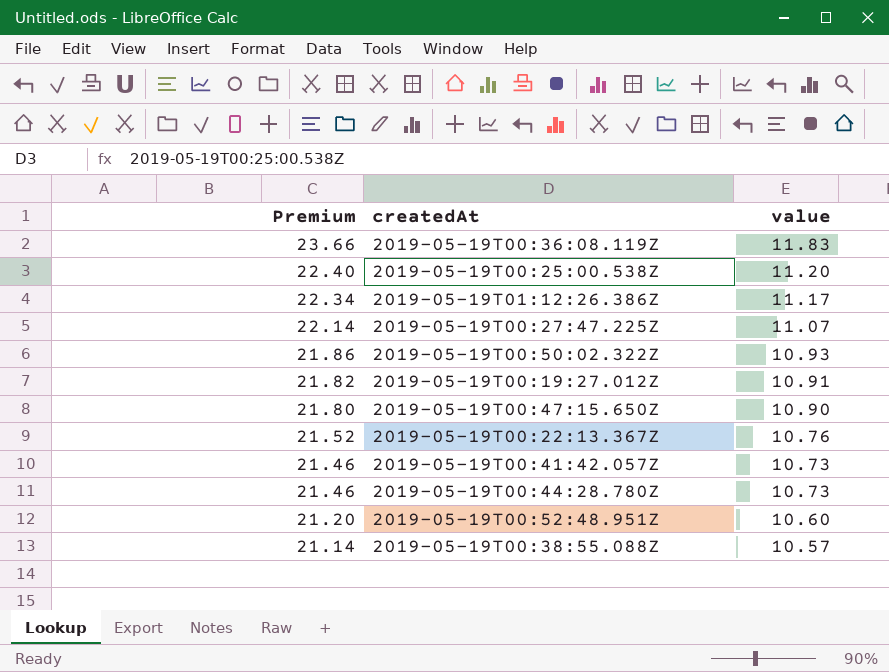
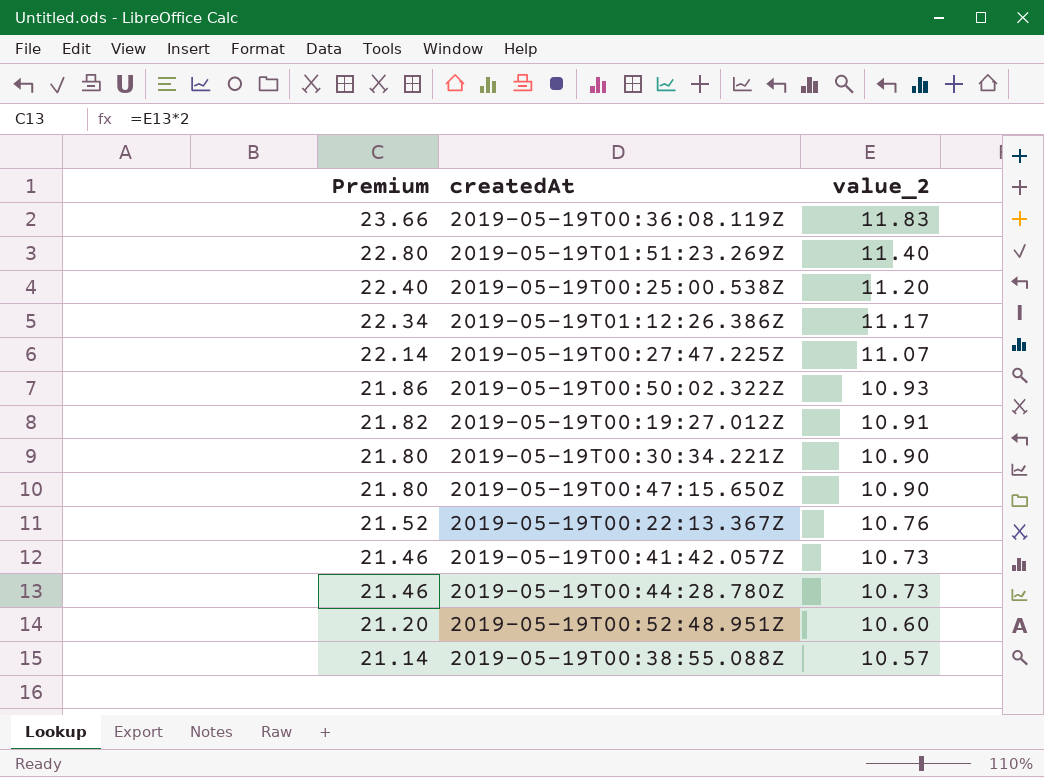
column name: value -> value_2
row 2019-05-19T01:51:23.269Z: none -> 22.80 | 11.40
row 2019-05-19T00:30:34.221Z: none -> 21.80 | 10.90

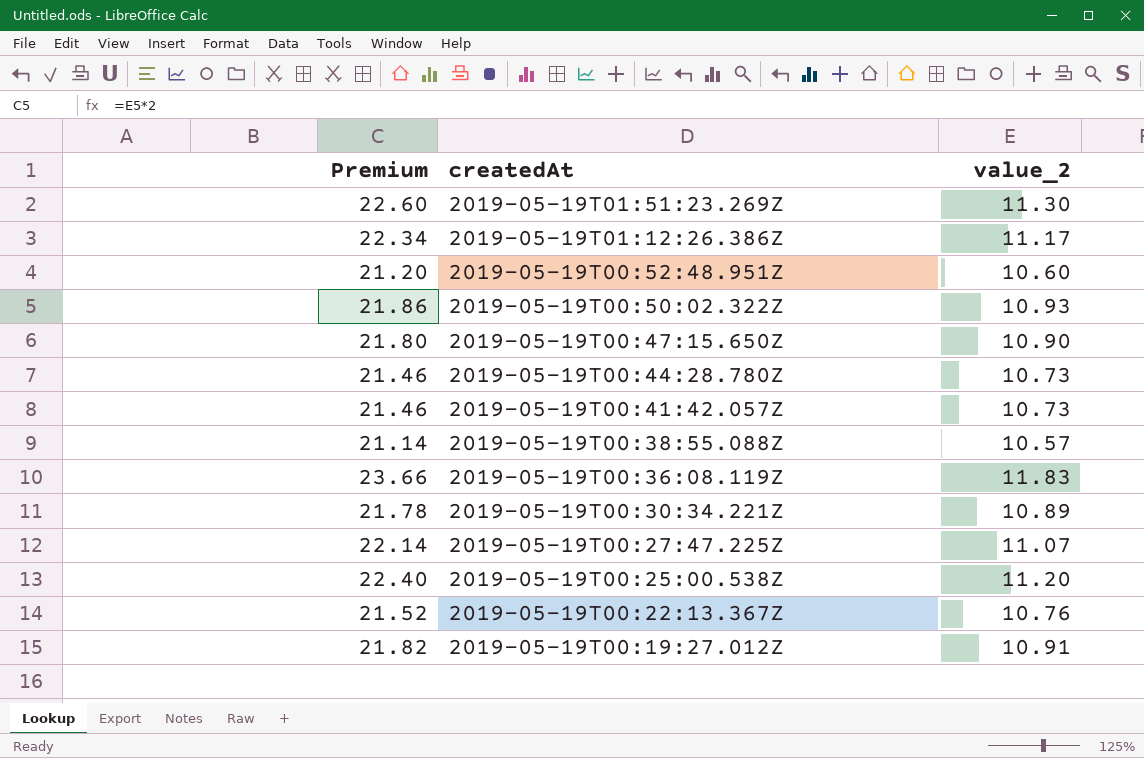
row order: Premium descending -> createdAt descending
2019-05-19T01:51:23.269Z | Premium: 22.80 -> 22.60
2019-05-19T01:51:23.269Z | value_2: 11.40 -> 11.30
2019-05-19T00:30:34.221Z | Premium: 21.80 -> 21.78
2019-05-19T00:30:34.221Z | value_2: 10.90 -> 10.89

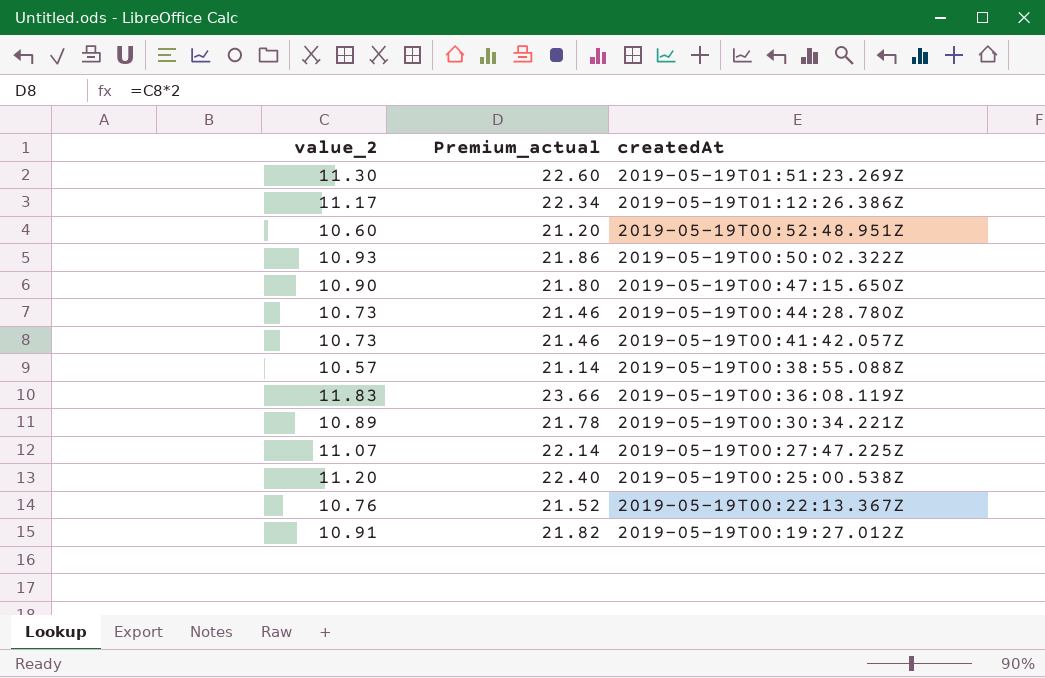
column value_2 | position: 3 -> 1
column name: Premium -> Premium_actual

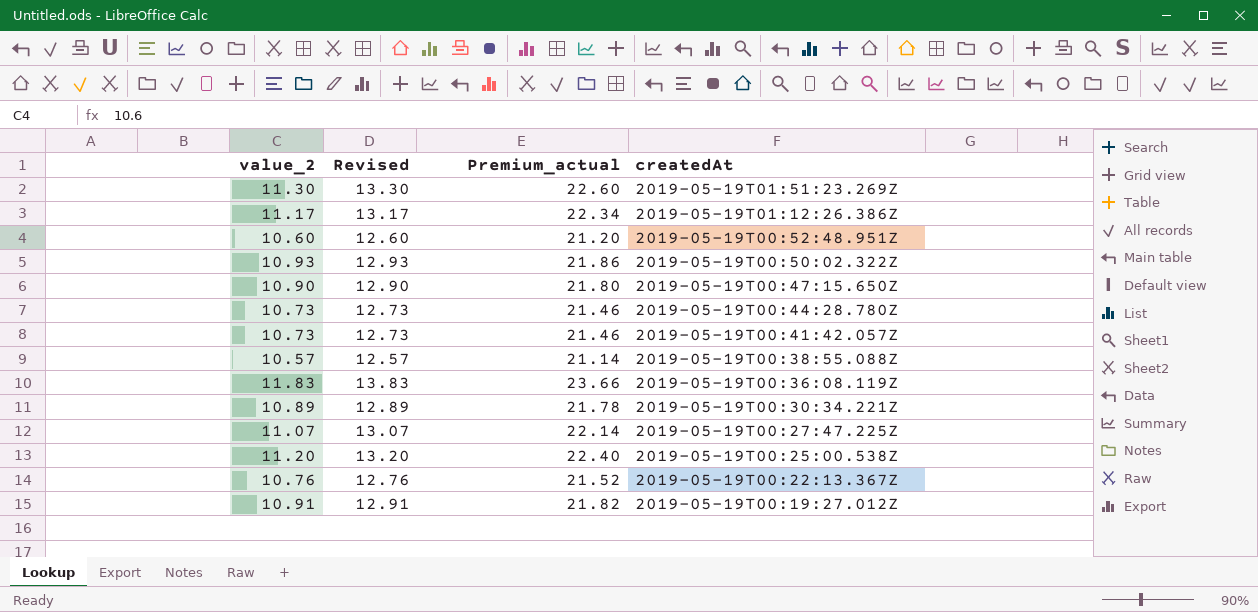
column Revised | formula: none -> [value_2] + 2

